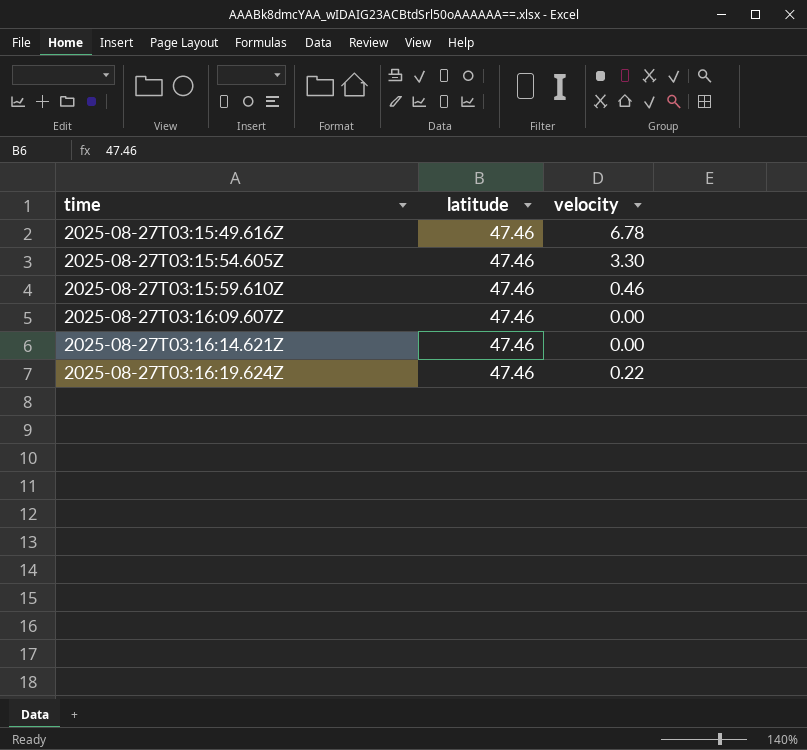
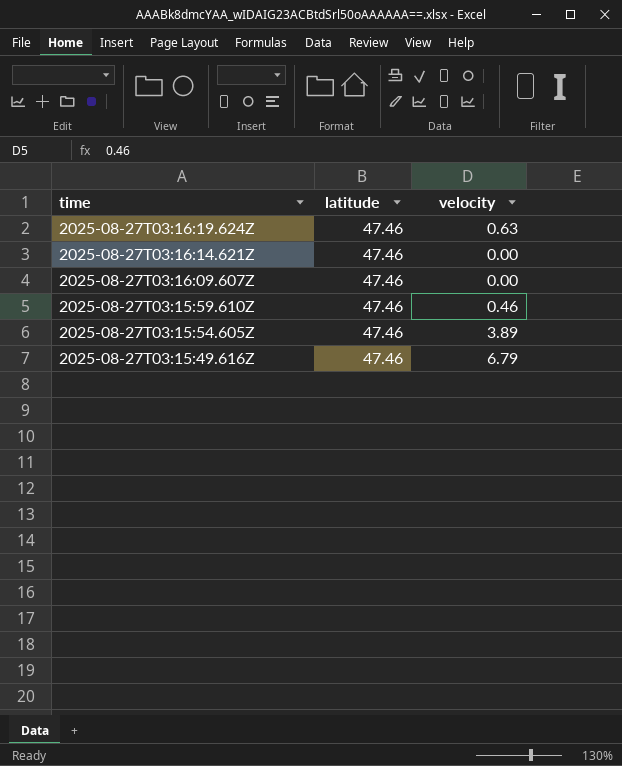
row order: time ascending -> time descending
2025-08-27T03:16:19.624Z | velocity: 0.22 -> 0.63
2025-08-27T03:15:54.605Z | velocity: 3.30 -> 3.89
2025-08-27T03:15:49.616Z | velocity: 6.78 -> 6.79

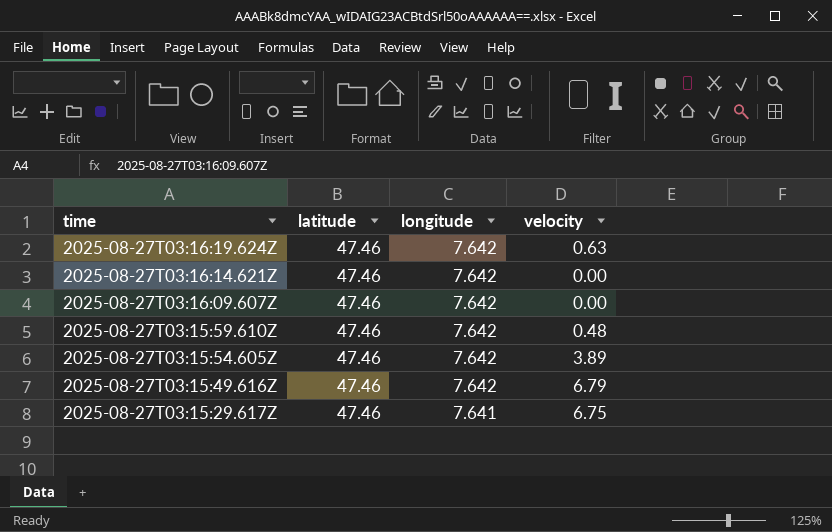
column longitude | position: none -> 3
2025-08-27T03:15:59.610Z | velocity: 0.46 -> 0.48
row 2025-08-27T03:15:29.617Z: none -> 47.46 | 7.641 | 6.75

